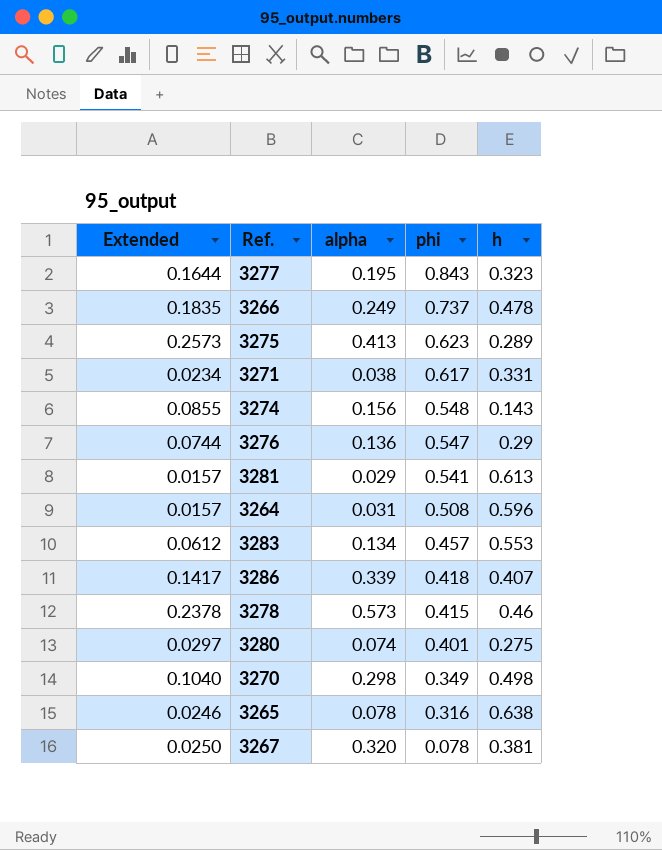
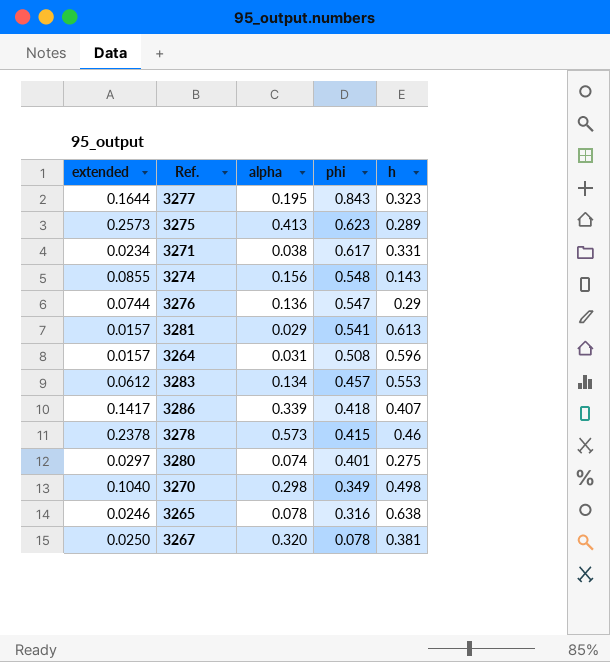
column name: Extended -> extended
row 3266: 0.1835 | 0.249 | 0.737 | 0.478 -> none

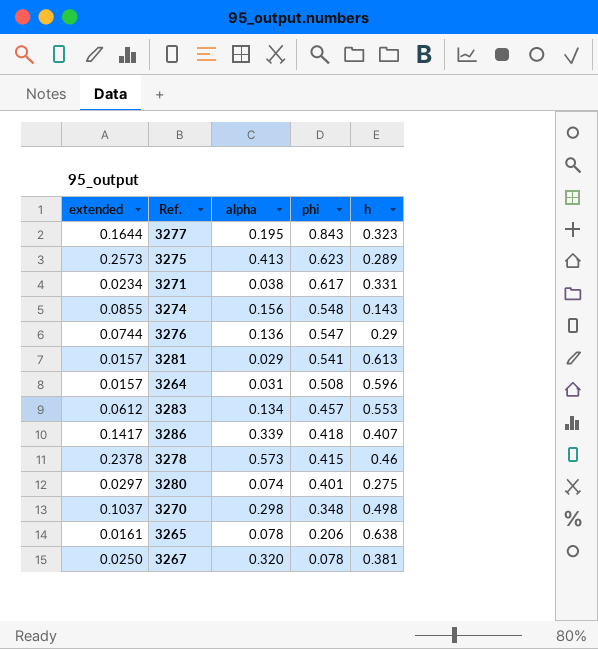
3270 | extended: 0.1040 -> 0.1037
3270 | phi: 0.349 -> 0.348
3265 | extended: 0.0246 -> 0.0161
3265 | phi: 0.316 -> 0.206

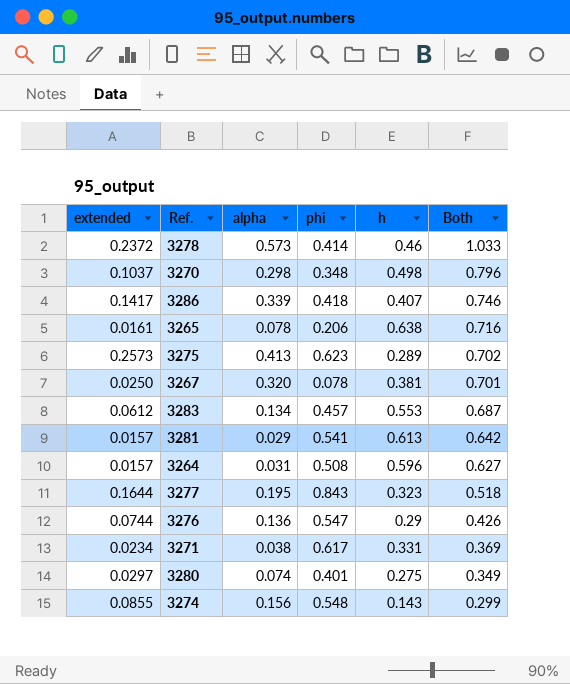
row order: phi descending -> Both descending
column Both | formula: none -> [alpha] + [h]
3278 | extended: 0.2378 -> 0.2372
3278 | phi: 0.415 -> 0.414

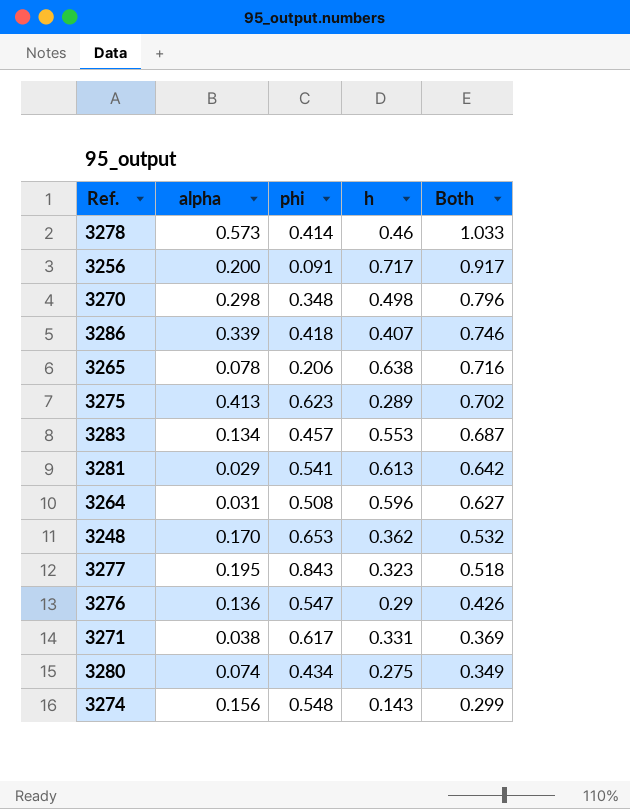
column extended | formula: [alpha] * [phi] -> none
row 3267: 0.0250 | 0.320 | 0.078 | 0.381 | 0.701 -> none
row 3256: none -> 0.200 | 0.091 | 0.717 | 0.917
row 3248: none -> 0.170 | 0.653 | 0.362 | 0.532
3280 | phi: 0.401 -> 0.434

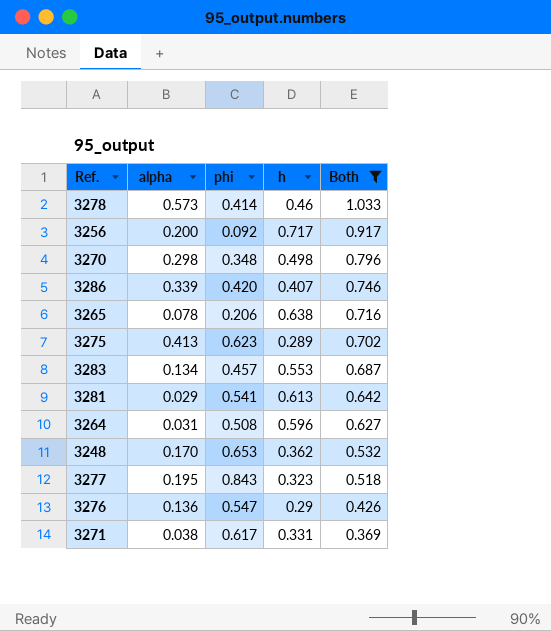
filter: none -> Both >= 0.369
3256 | phi: 0.091 -> 0.092
3286 | phi: 0.418 -> 0.420

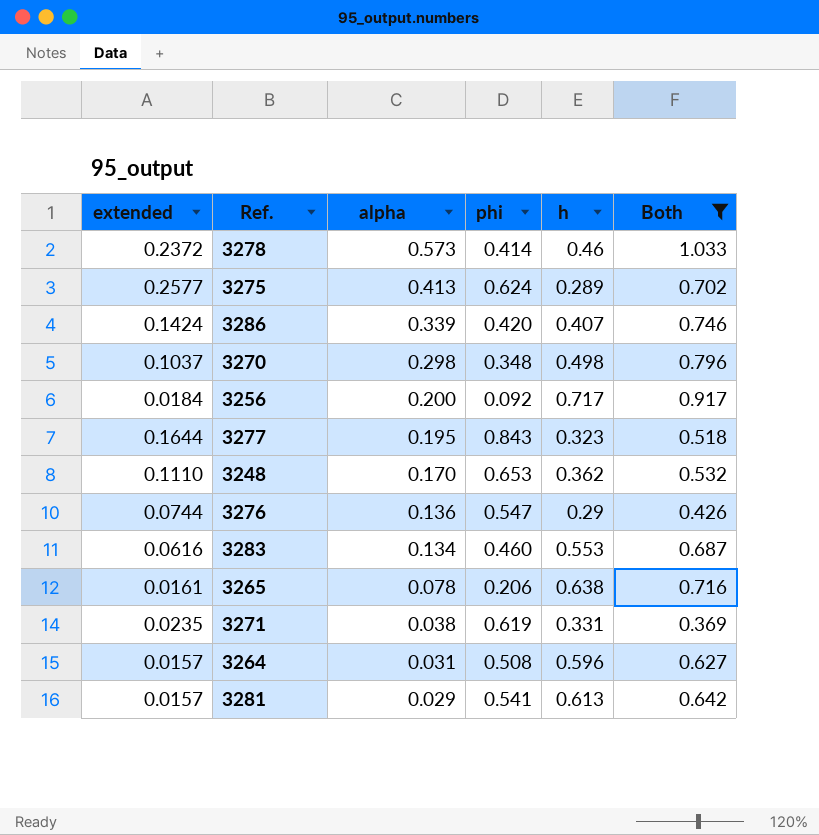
row order: Both descending -> alpha descending
column extended | formula: none -> [alpha] * [phi]
3275 | phi: 0.623 -> 0.624
3283 | phi: 0.457 -> 0.460
3271 | phi: 0.617 -> 0.619

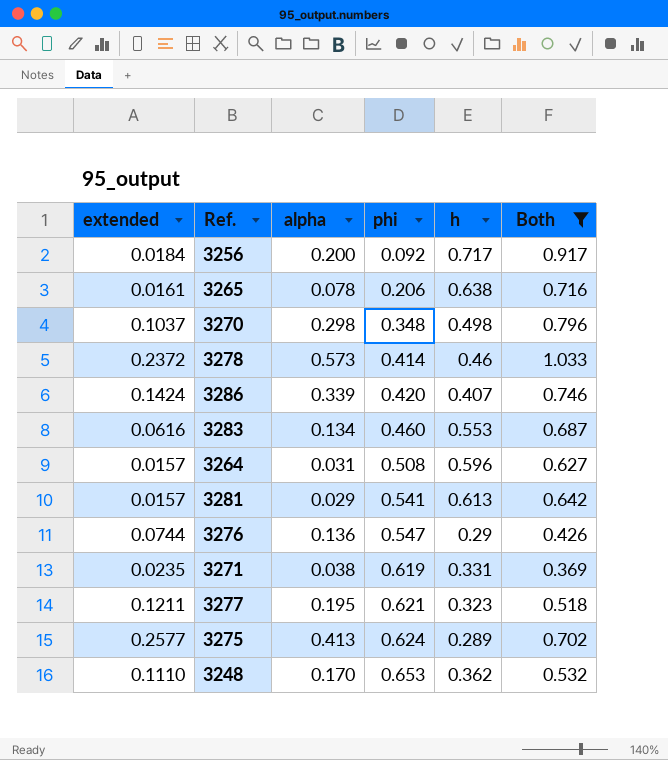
row order: alpha descending -> phi ascending
3277 | extended: 0.1644 -> 0.1211
3277 | phi: 0.843 -> 0.621

